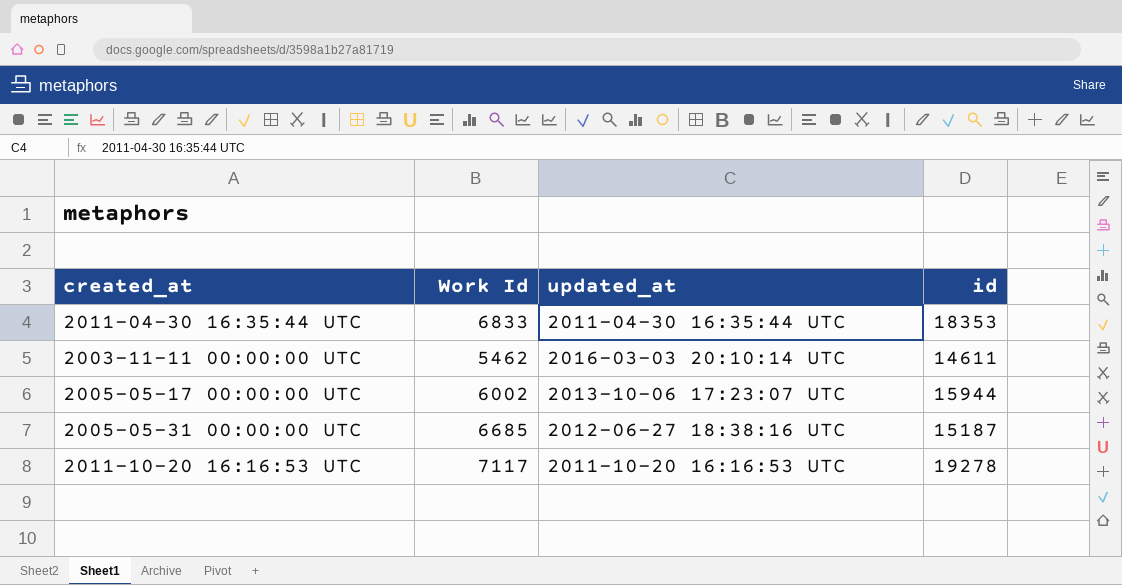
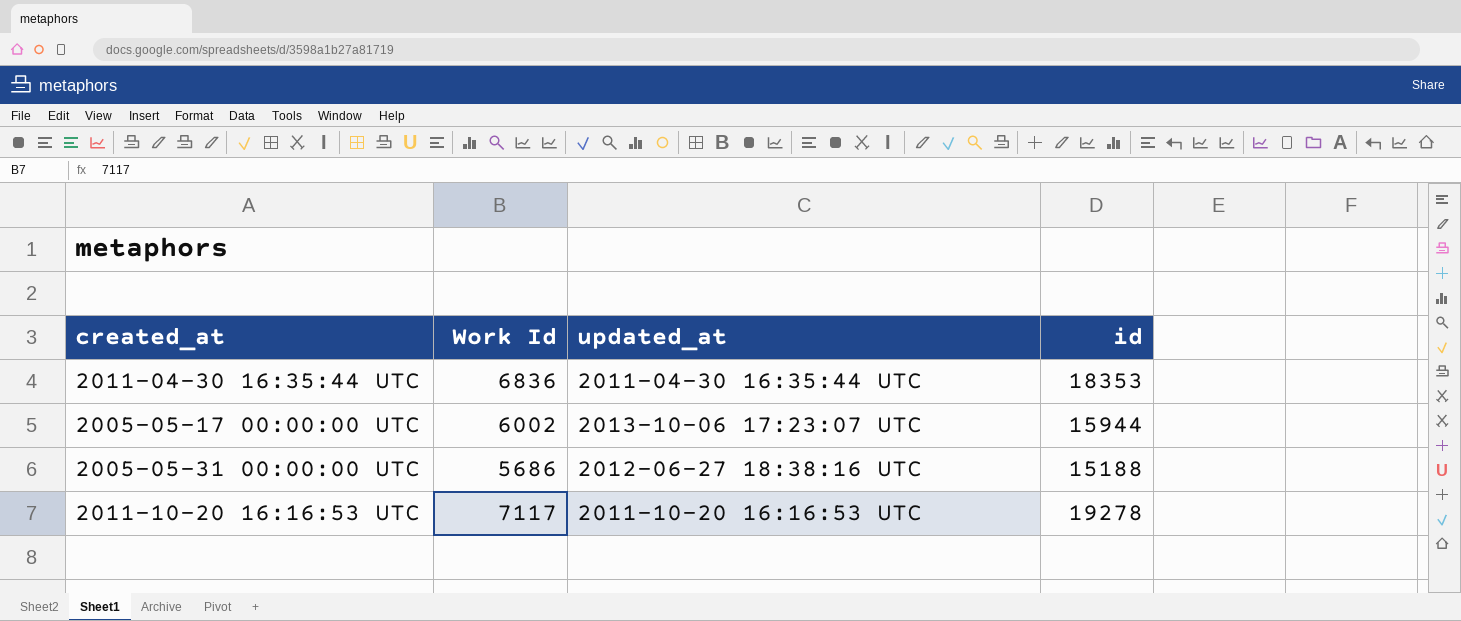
row 2003-11-11 00:00:00 UTC: 5462 | 2016-03-03 20:10:14 UTC | 14611 -> none
2011-04-30 16:35:44 UTC | Work Id: 6833 -> 6836
2005-05-31 00:00:00 UTC | Work Id: 6685 -> 5686
2005-05-31 00:00:00 UTC | id: 15187 -> 15188

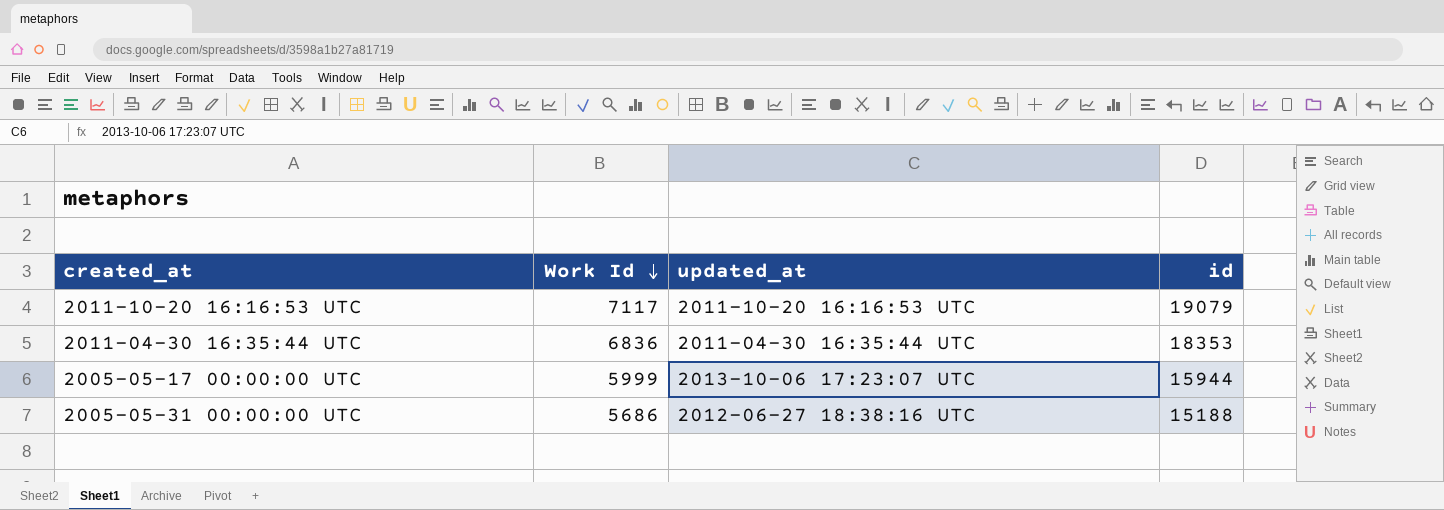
row order: none -> Work Id descending
2011-10-20 16:16:53 UTC | id: 19278 -> 19079
2005-05-17 00:00:00 UTC | Work Id: 6002 -> 5999

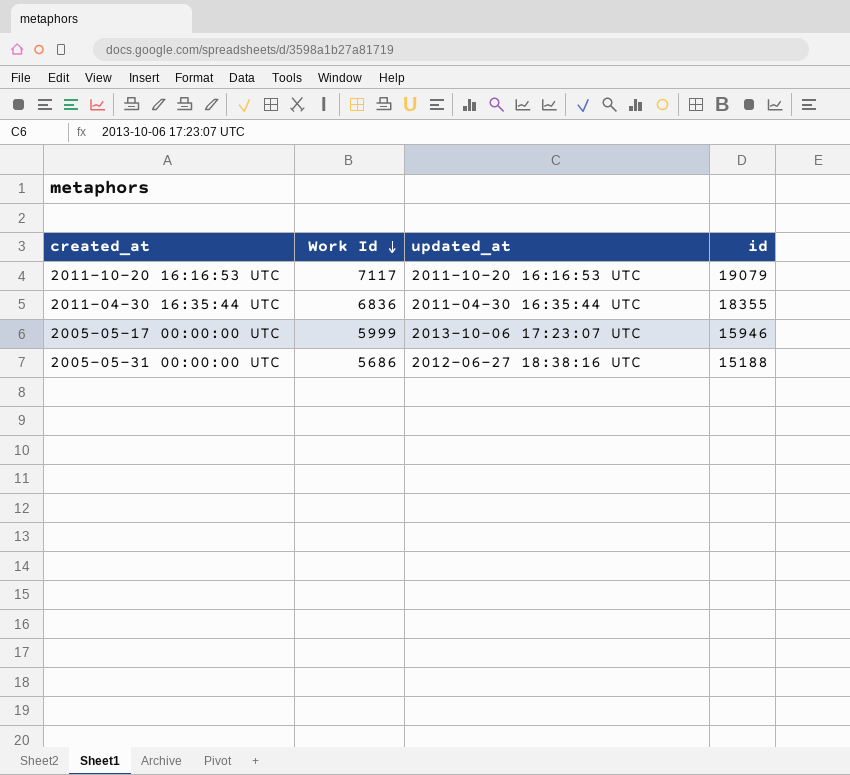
2011-04-30 16:35:44 UTC | id: 18353 -> 18355
2005-05-17 00:00:00 UTC | id: 15944 -> 15946

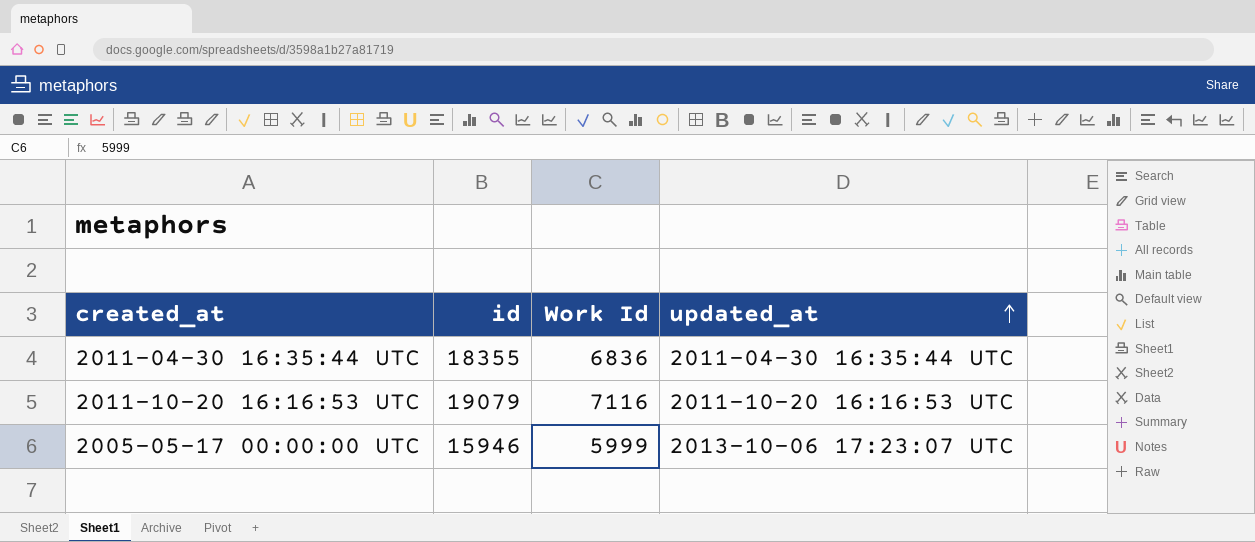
row order: Work Id descending -> updated_at ascending
column id | position: 4 -> 2
row 2005-05-31 00:00:00 UTC: 5686 | 2012-06-27 18:38:16 UTC | 15188 -> none
2011-10-20 16:16:53 UTC | Work Id: 7117 -> 7116

